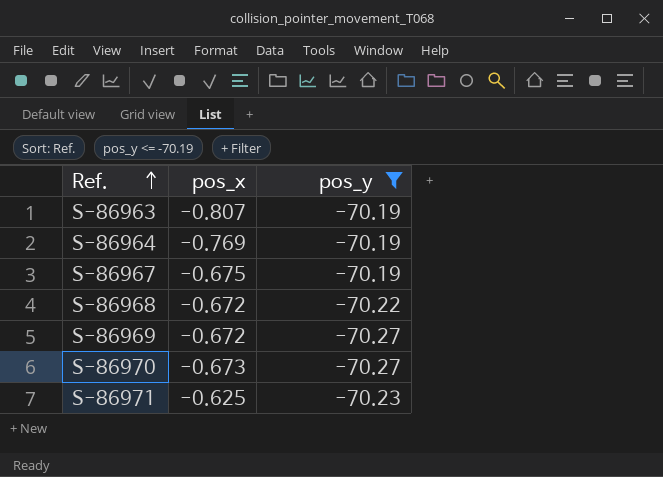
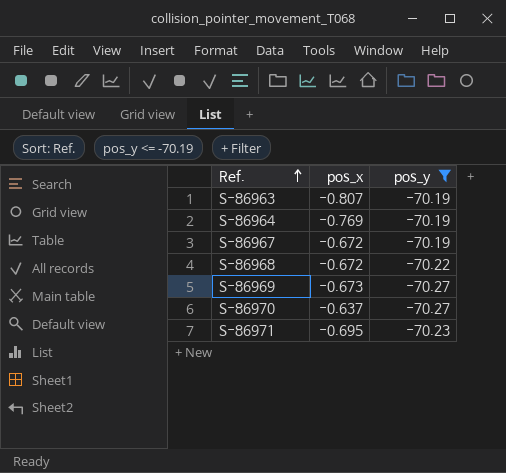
S-86967 | pos_x: -0.675 -> -0.672
S-86969 | pos_x: -0.672 -> -0.673
S-86970 | pos_x: -0.673 -> -0.637
S-86971 | pos_x: -0.625 -> -0.695

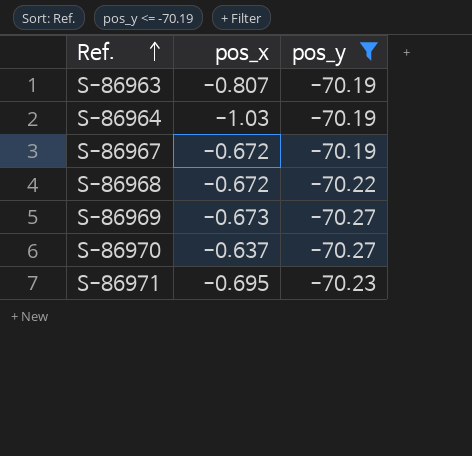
S-86964 | pos_x: -0.769 -> -1.03

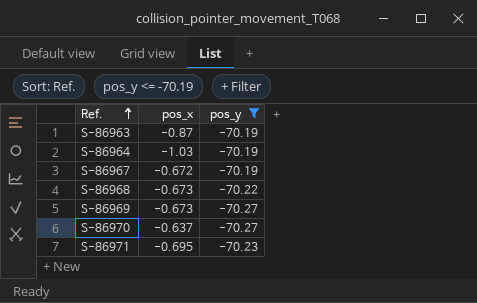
S-86963 | pos_x: -0.807 -> -0.87
S-86968 | pos_x: -0.672 -> -0.673

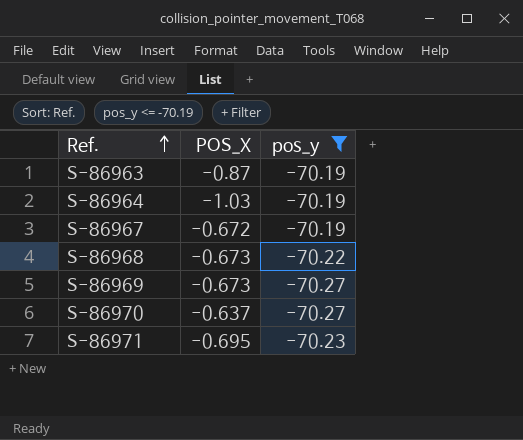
column name: pos_x -> POS_X

